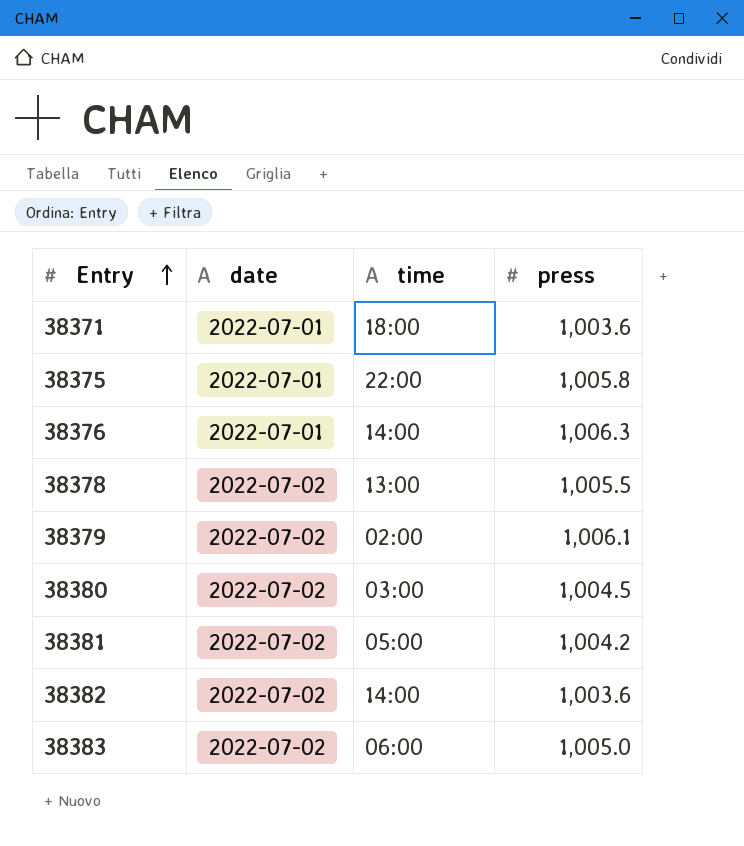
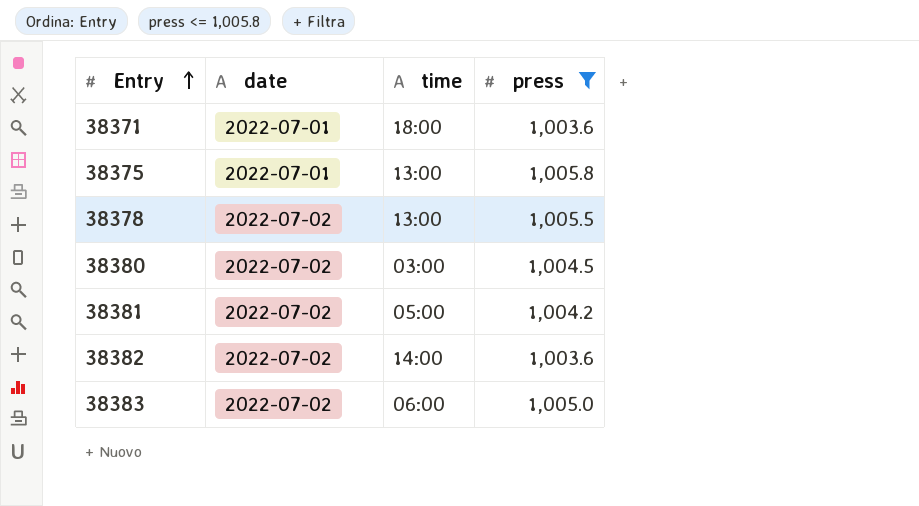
filter: none -> press <= 1,005.8
38375 | time: 22:00 -> 13:00

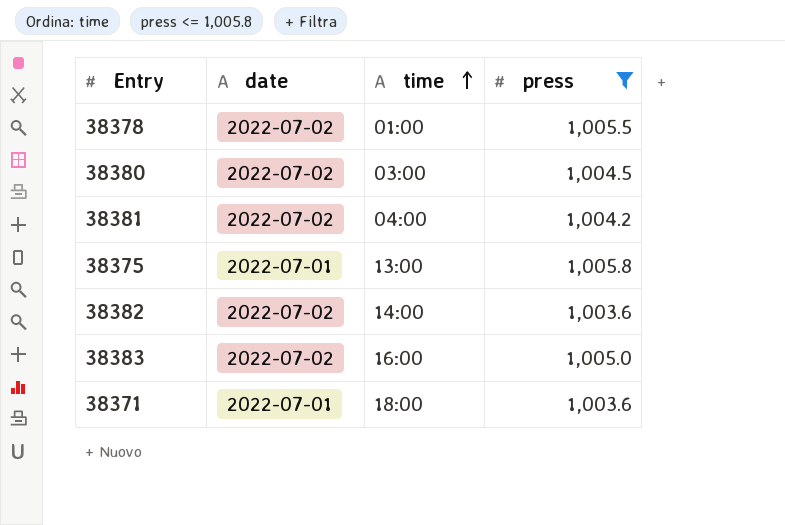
row order: Entry ascending -> time ascending
38378 | time: 13:00 -> 01:00
38381 | time: 05:00 -> 04:00
38383 | time: 06:00 -> 16:00

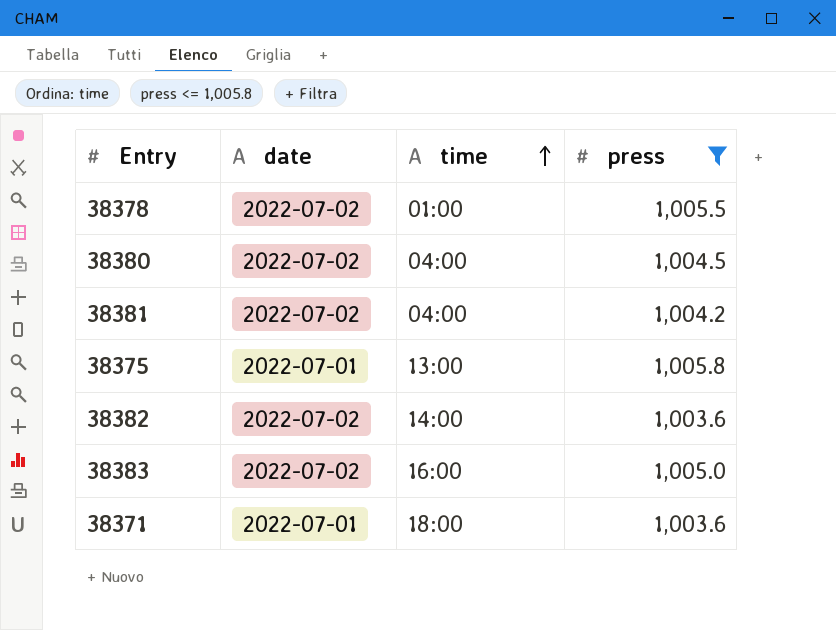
38380 | time: 03:00 -> 04:00

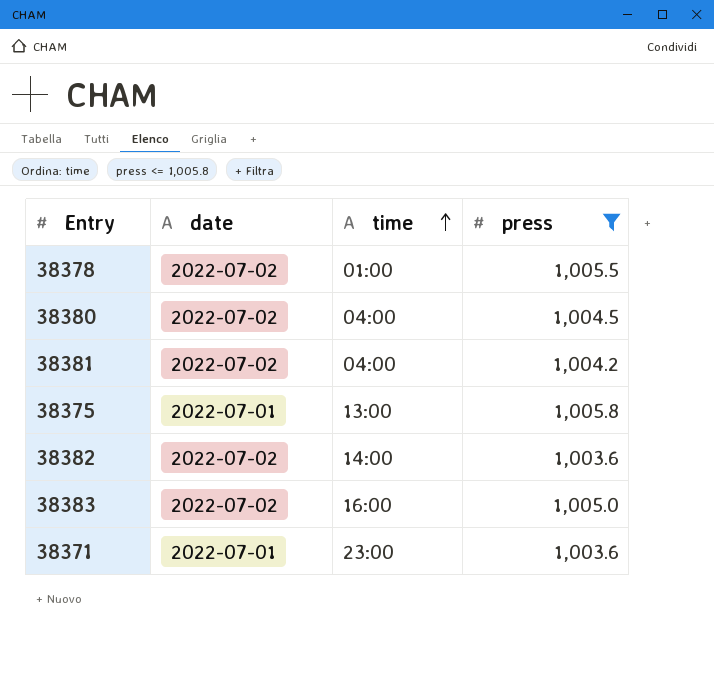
38371 | time: 18:00 -> 23:00

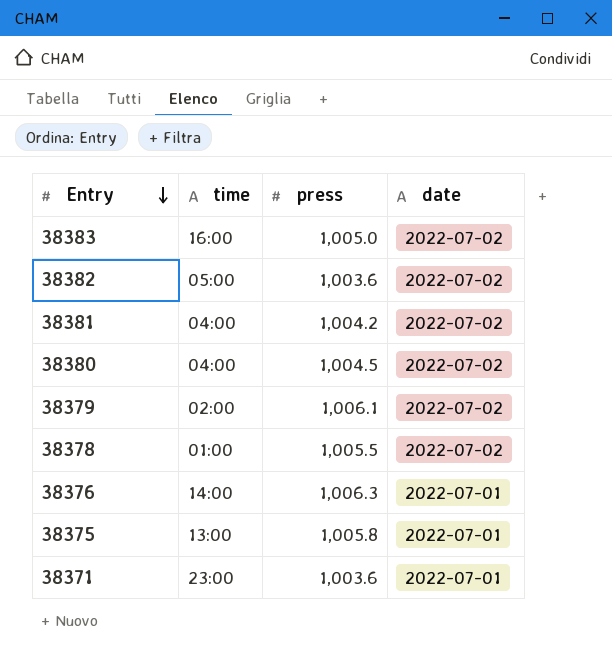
filter: press <= 1,005.8 -> none
row order: time ascending -> Entry descending
column date | position: 2 -> 4
38382 | time: 14:00 -> 05:00

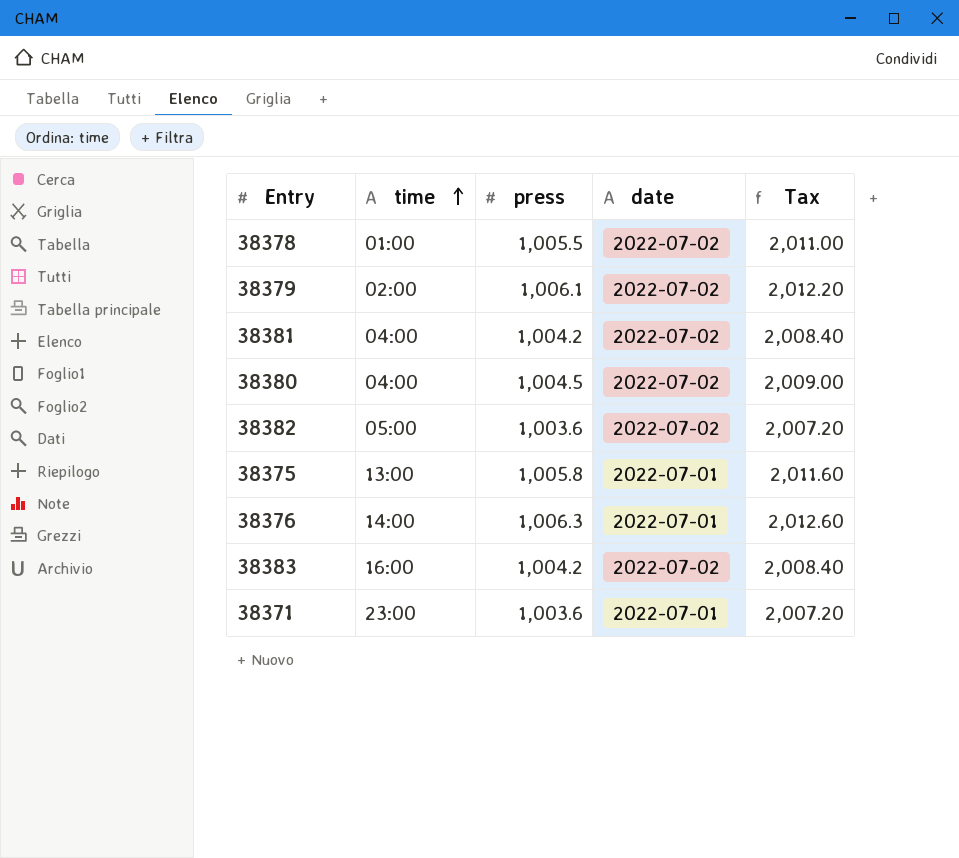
row order: Entry descending -> time ascending
column Tax | formula: none -> [press] * 2
38383 | press: 1,005.0 -> 1,004.2

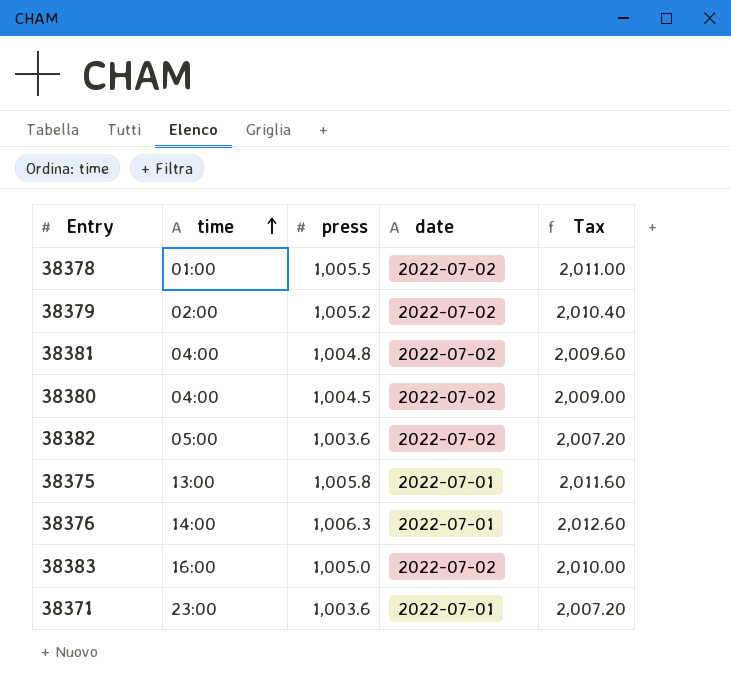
38379 | press: 1,006.1 -> 1,005.2
38379 | Tax: 2,012.20 -> 2,010.40
38381 | press: 1,004.2 -> 1,004.8
38381 | Tax: 2,008.40 -> 2,009.60
38383 | press: 1,004.2 -> 1,005.0
38383 | Tax: 2,008.40 -> 2,010.00

